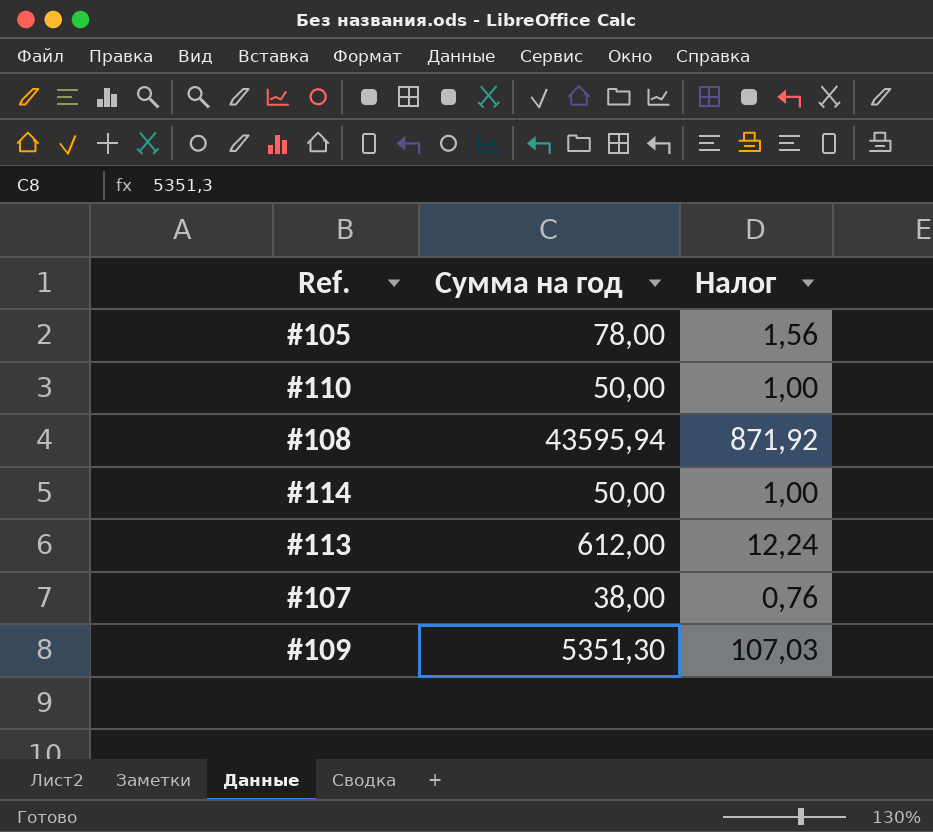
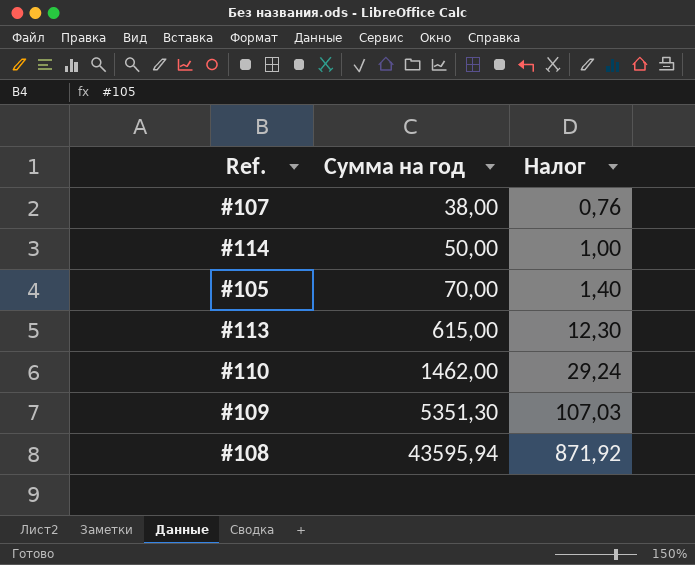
row order: none -> Сумма на год ascending
#105 | Сумма на год: 78,00 -> 70,00
#105 | Налог: 1,56 -> 1,40
#113 | Сумма на год: 612,00 -> 615,00
#113 | Налог: 12,24 -> 12,30
#110 | Сумма на год: 50,00 -> 1462,00
#110 | Налог: 1,00 -> 29,24

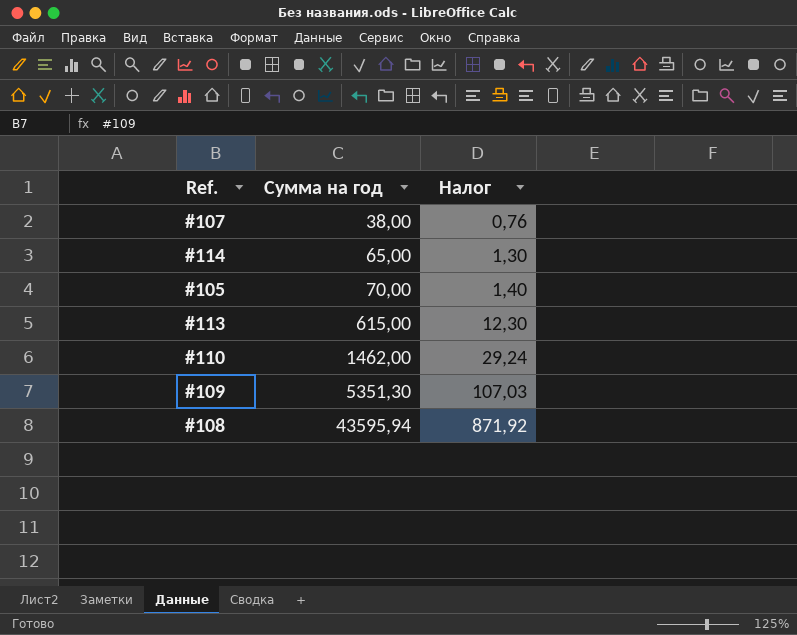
#114 | Сумма на год: 50,00 -> 65,00
#114 | Налог: 1,00 -> 1,30

